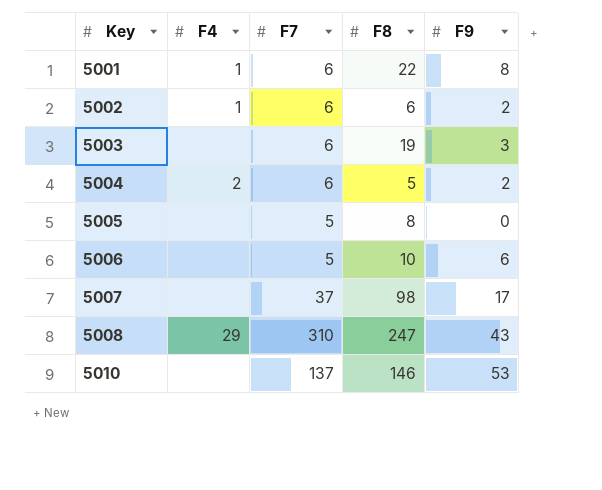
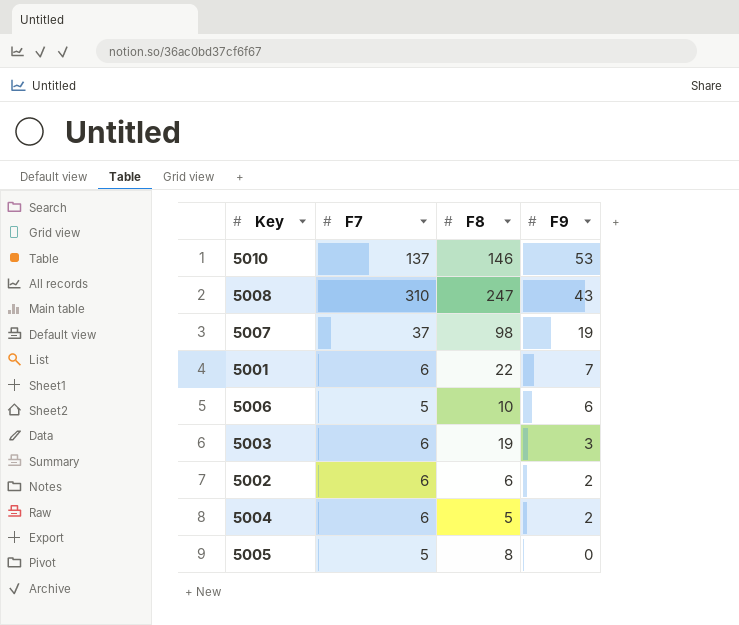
row order: Key ascending -> F9 descending
column F4 | position: 2 -> none
5007 | F9: 17 -> 19
5001 | F9: 8 -> 7

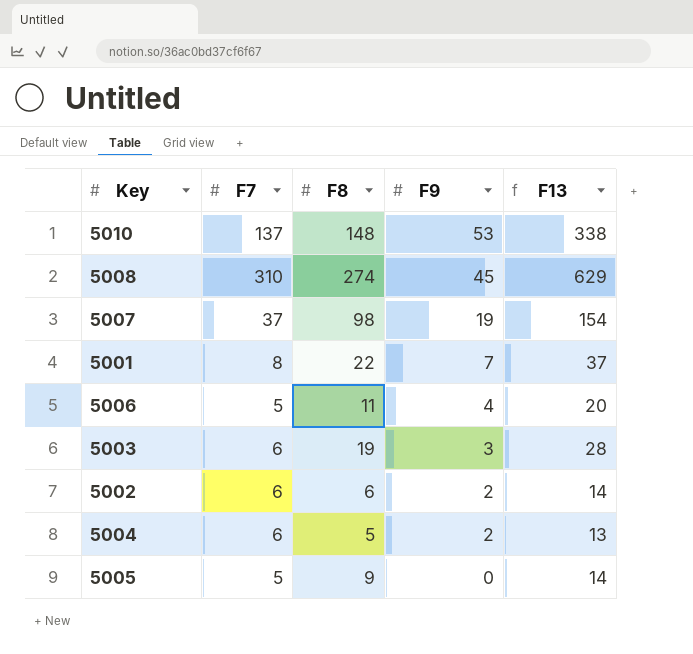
column F13 | formula: none -> [F7] + [F8] + [F9]
5010 | F8: 146 -> 148
5008 | F8: 247 -> 274
5008 | F9: 43 -> 45
5001 | F7: 6 -> 8
5006 | F8: 10 -> 11
5006 | F9: 6 -> 4
5005 | F8: 8 -> 9

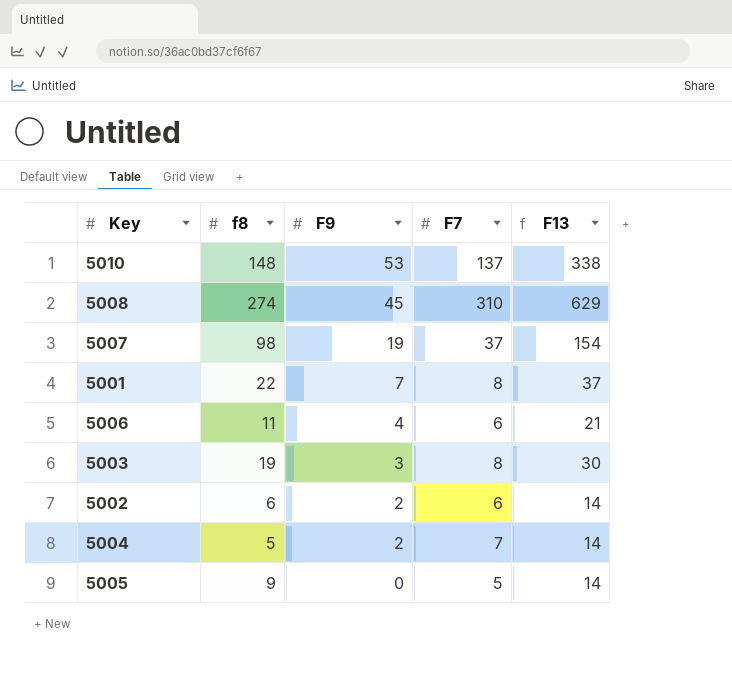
column name: F8 -> f8
column F7 | position: 2 -> 4
5006 | F7: 5 -> 6
5006 | F13: 20 -> 21
5003 | F7: 6 -> 8
5003 | F13: 28 -> 30
5004 | F7: 6 -> 7
5004 | F13: 13 -> 14

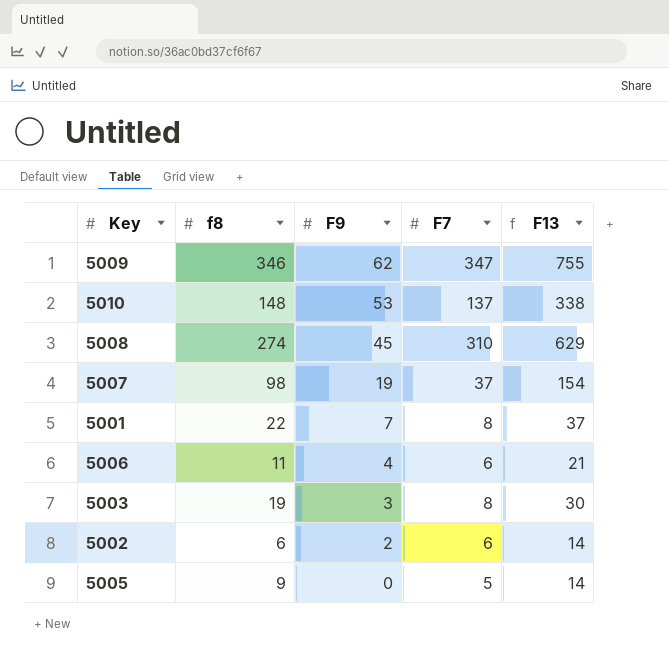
row 5004: 5 | 2 | 7 | 14 -> none
row 5009: none -> 346 | 62 | 347 | 755

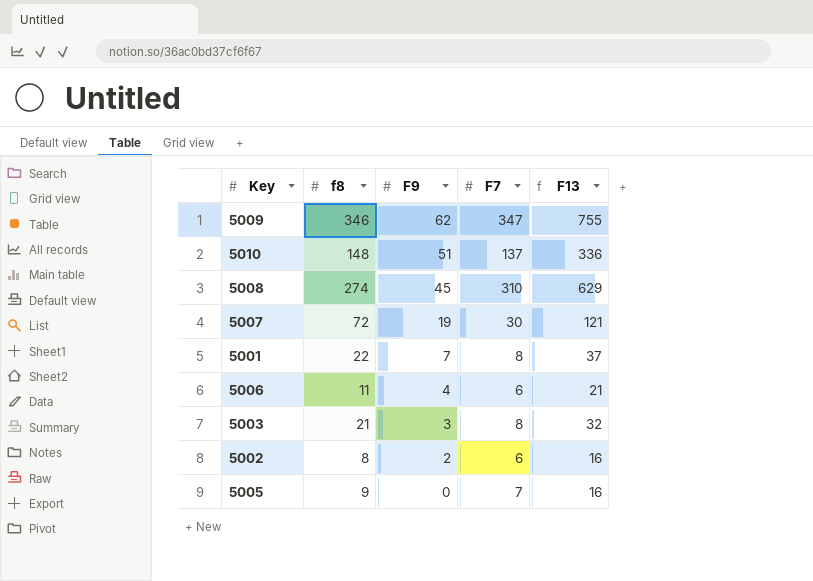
5010 | F9: 53 -> 51
5010 | F13: 338 -> 336
5007 | f8: 98 -> 72
5007 | F7: 37 -> 30
5007 | F13: 154 -> 121
5003 | f8: 19 -> 21
5003 | F13: 30 -> 32
5002 | f8: 6 -> 8
5002 | F13: 14 -> 16
5005 | F7: 5 -> 7
5005 | F13: 14 -> 16

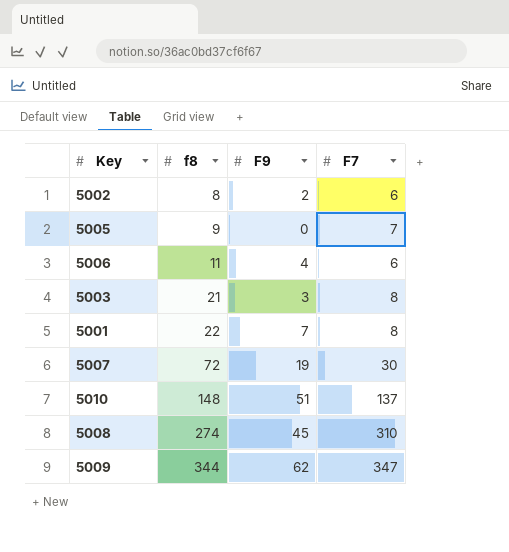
row order: F9 descending -> f8 ascending
column F13 | formula: [f8] + [F9] + [F7] -> none
5009 | f8: 346 -> 344

